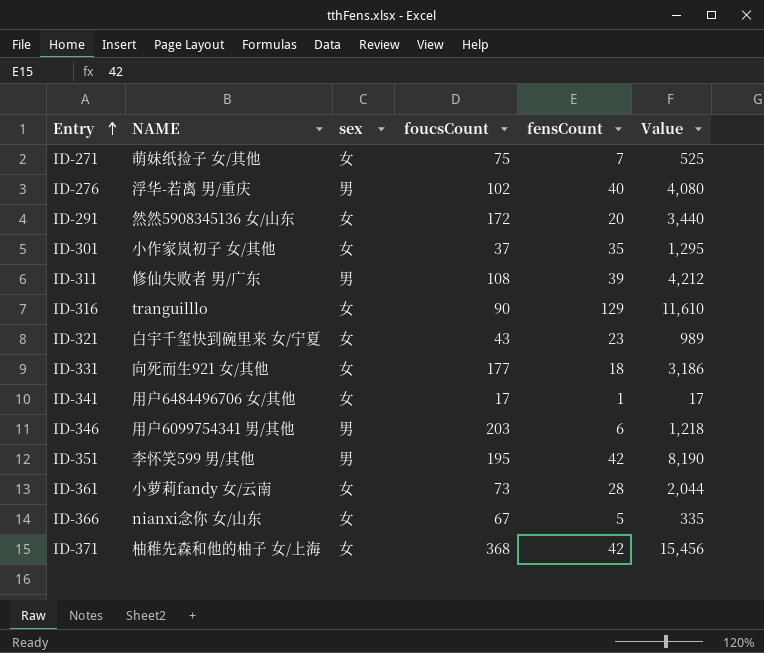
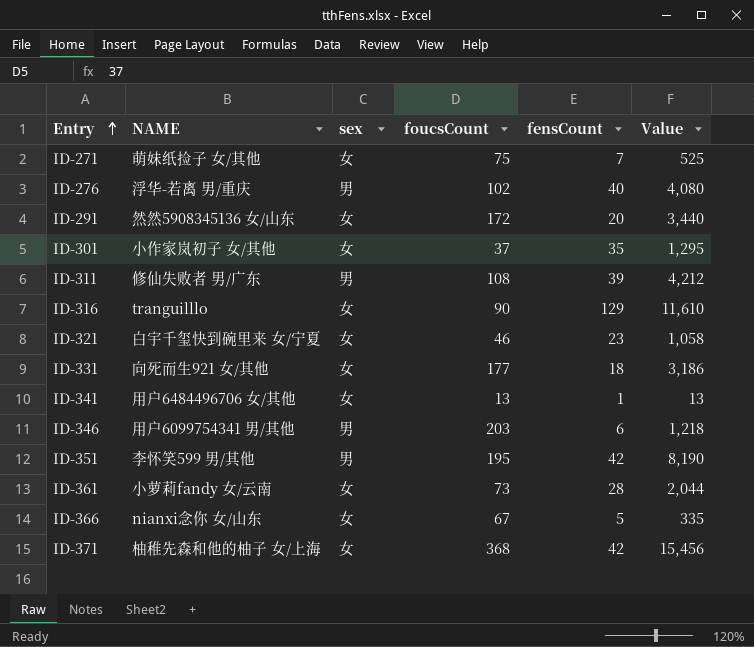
ID-321 | foucsCount: 43 -> 46
ID-321 | Value: 989 -> 1,058
ID-341 | foucsCount: 17 -> 13
ID-341 | Value: 17 -> 13

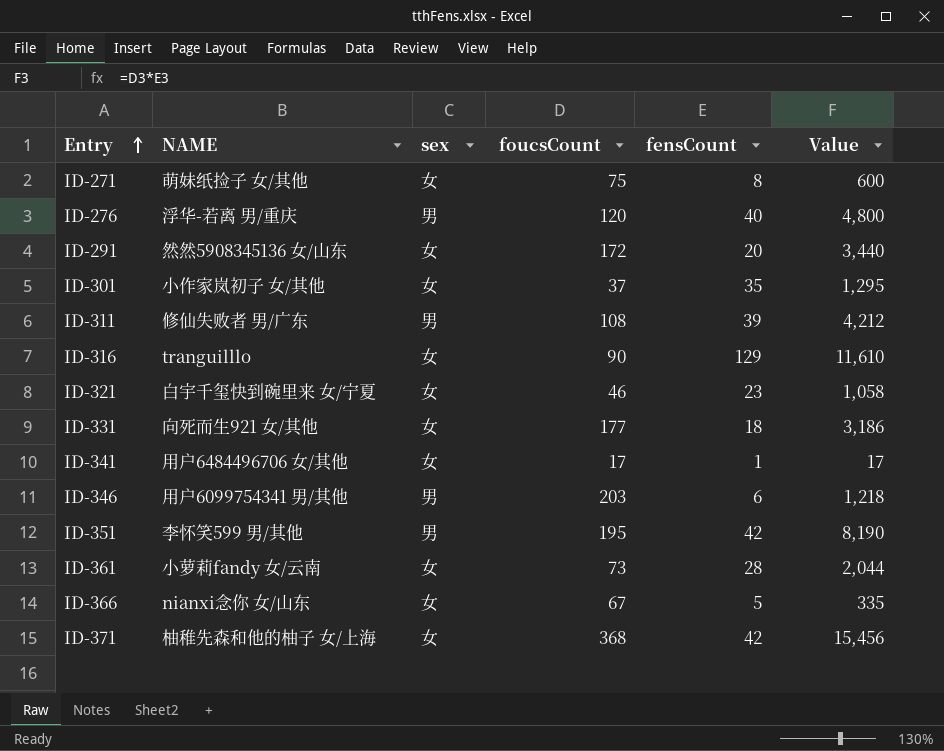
ID-271 | fensCount: 7 -> 8
ID-271 | Value: 525 -> 600
ID-276 | foucsCount: 102 -> 120
ID-276 | Value: 4,080 -> 4,800
ID-341 | foucsCount: 13 -> 17
ID-341 | Value: 13 -> 17

